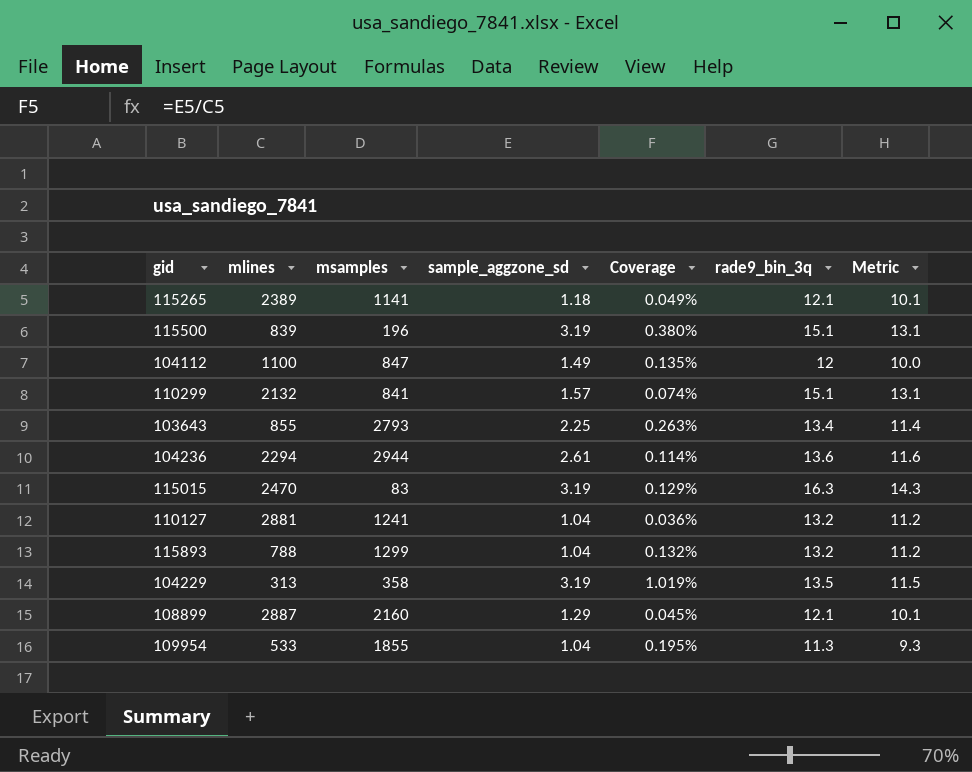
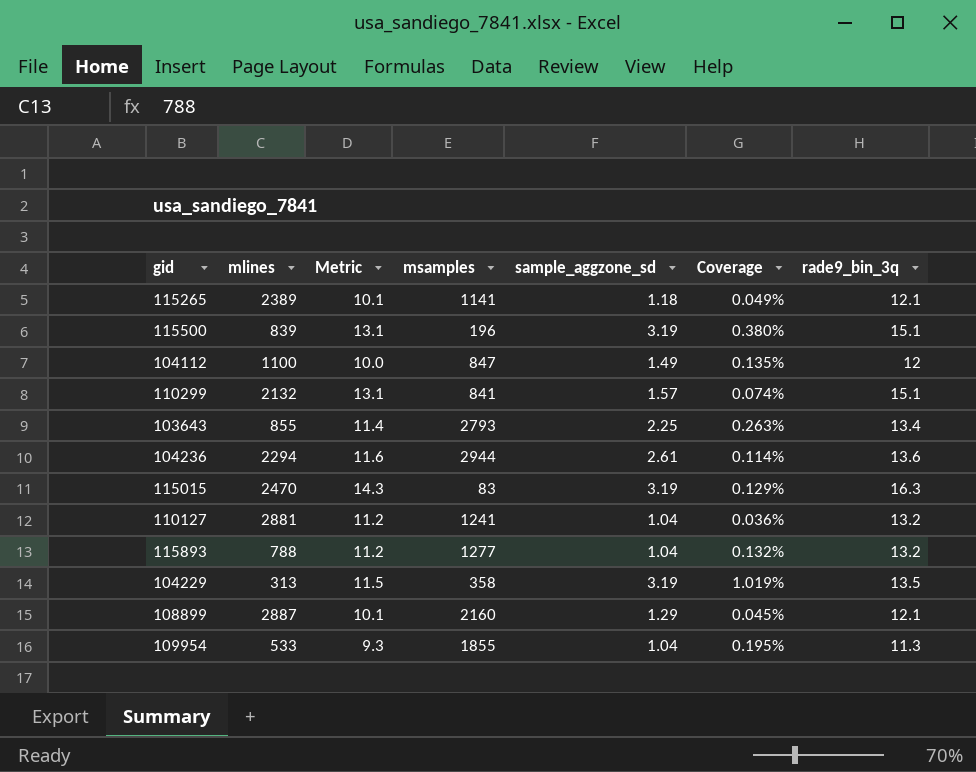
column Metric | position: 7 -> 3
115893 | msamples: 1299 -> 1277

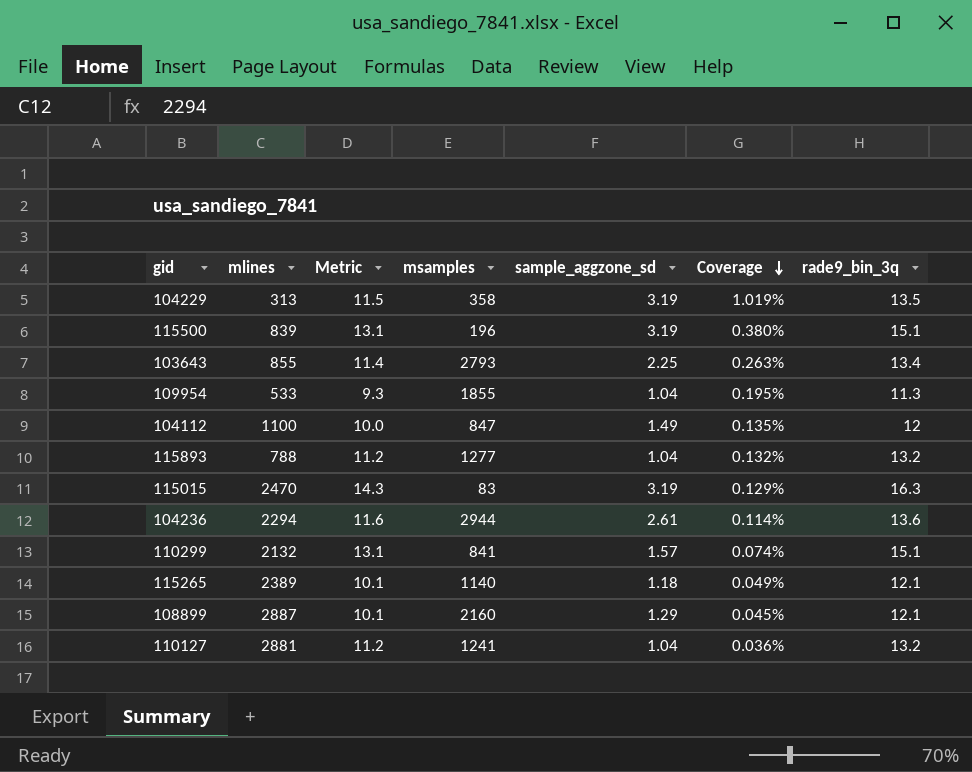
row order: none -> Coverage descending
115265 | msamples: 1141 -> 1140

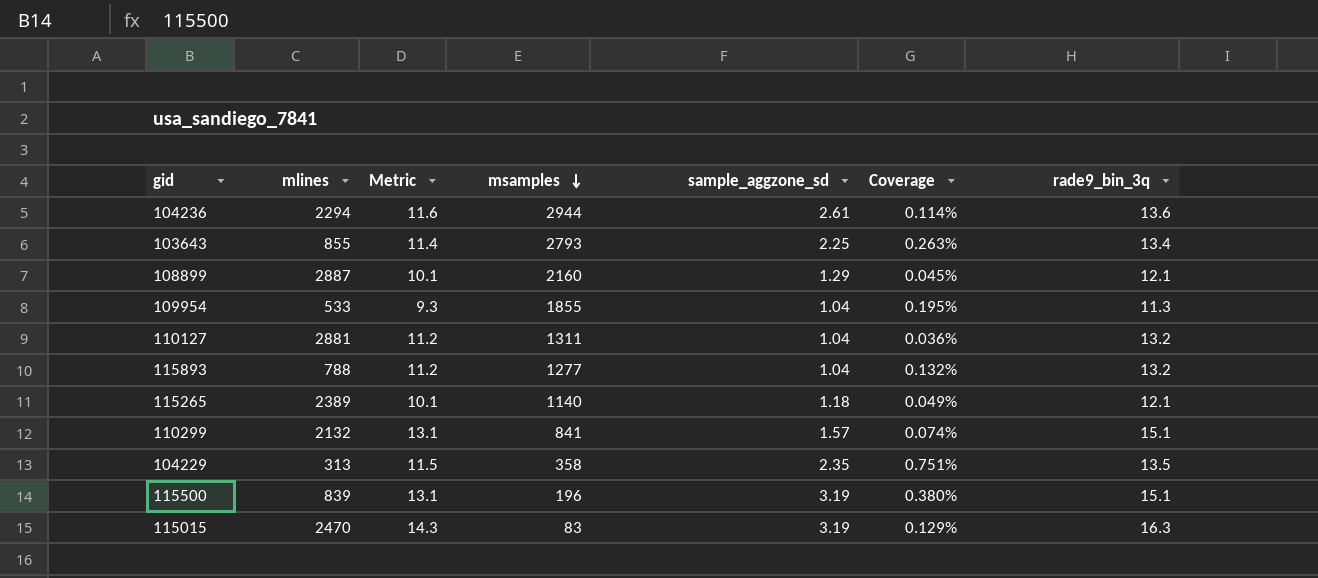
row order: Coverage descending -> msamples descending
row 104112: 1100 | 10.0 | 847 | 1.49 | 0.135% | 12 -> none
110127 | msamples: 1241 -> 1311
104229 | sample_aggzone_sd: 3.19 -> 2.35
104229 | Coverage: 1.019% -> 0.751%

